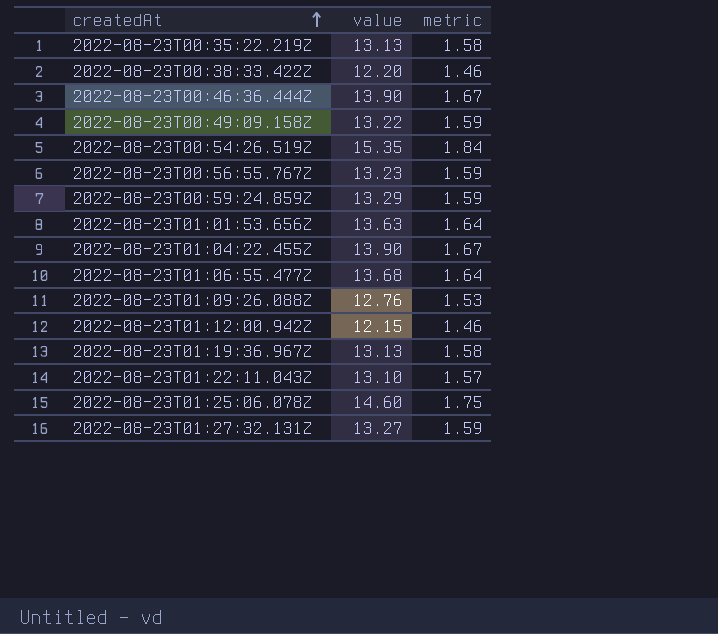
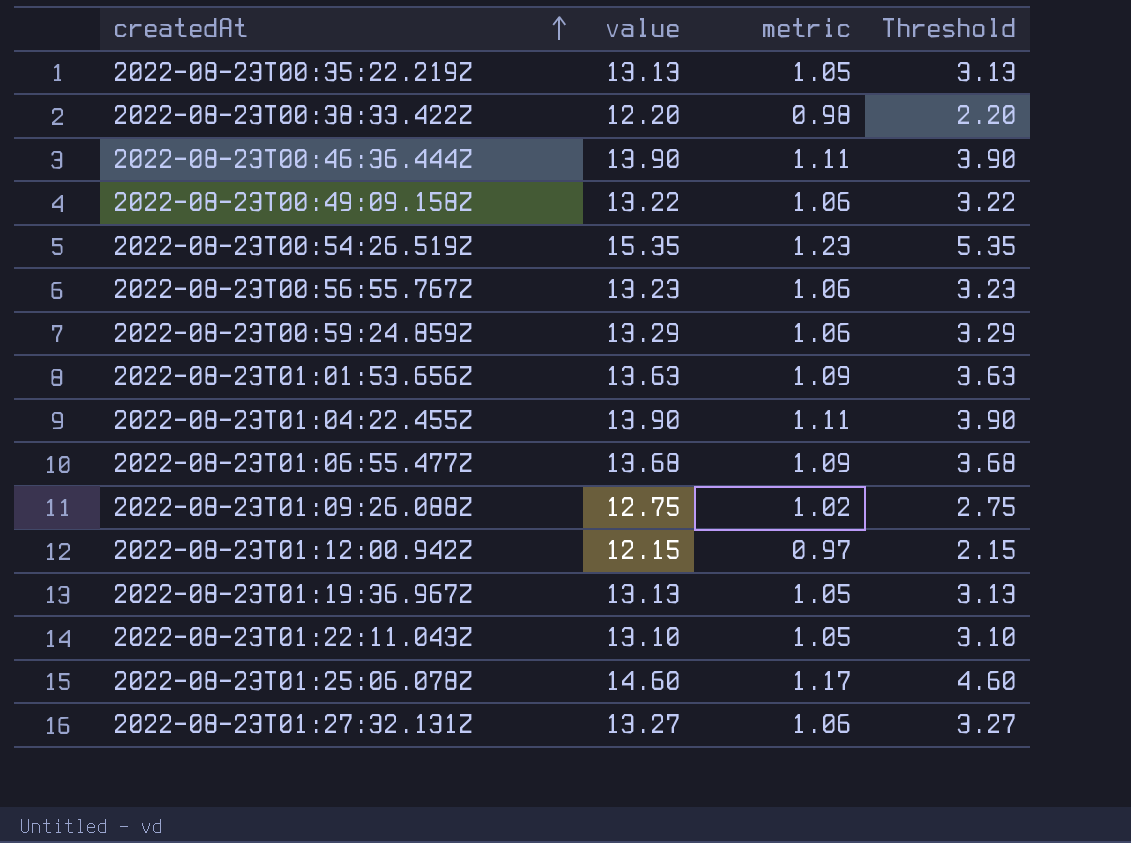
column metric | formula: [value] * 0.12 -> [value] * 0.08
column Threshold | formula: none -> [value] - 10
2022-08-23T01:09:26.088Z | value: 12.76 -> 12.75

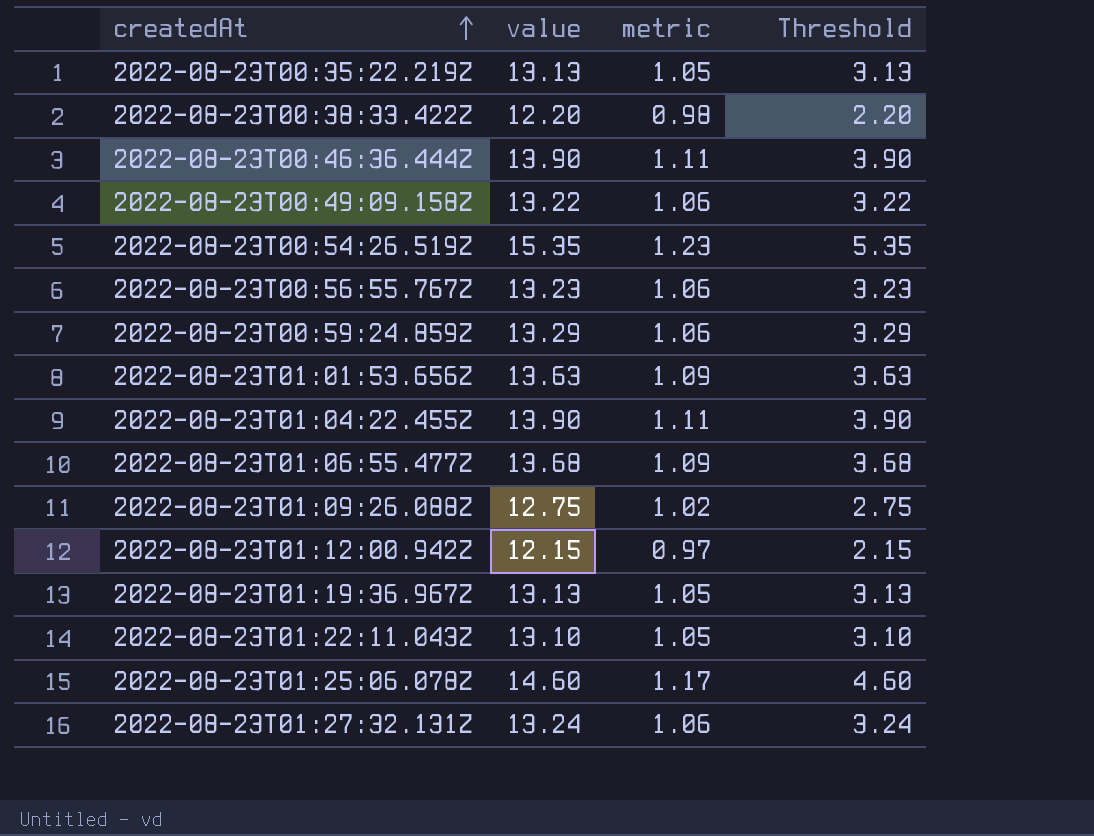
2022-08-23T01:27:32.131Z | value: 13.27 -> 13.24
2022-08-23T01:27:32.131Z | Threshold: 3.27 -> 3.24

